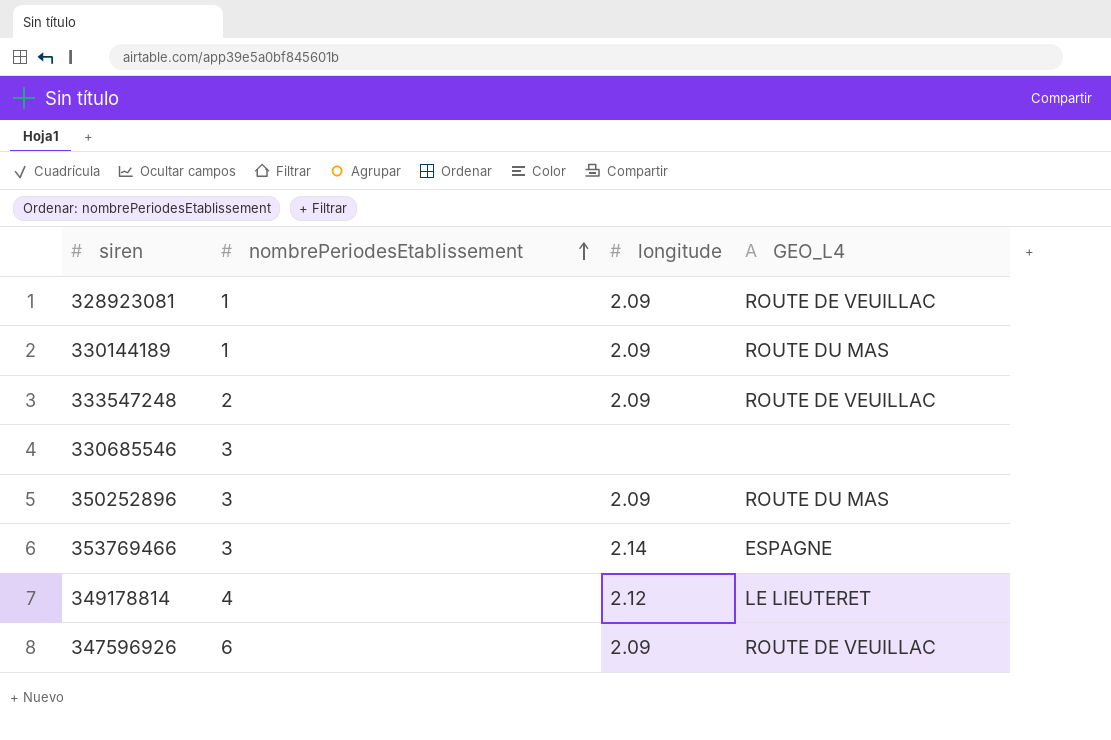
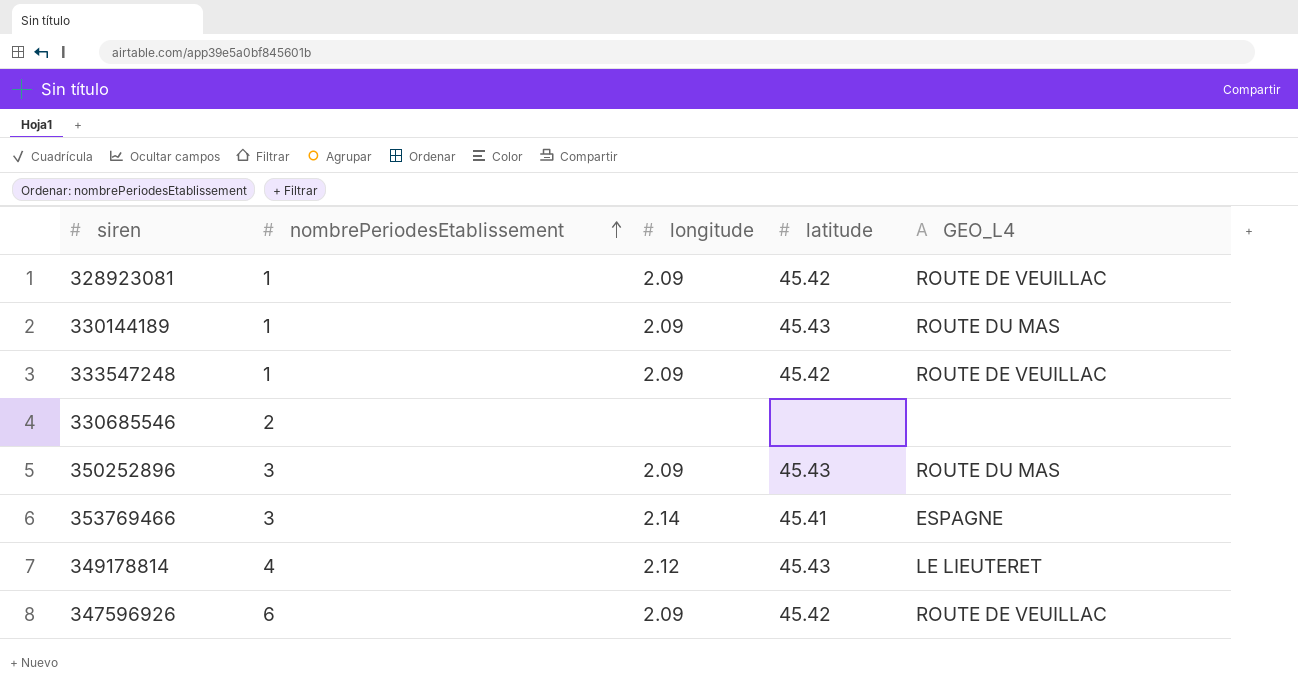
column latitude | position: none -> 4
333547248 | nombrePeriodesEtablissement: 2 -> 1
330685546 | nombrePeriodesEtablissement: 3 -> 2

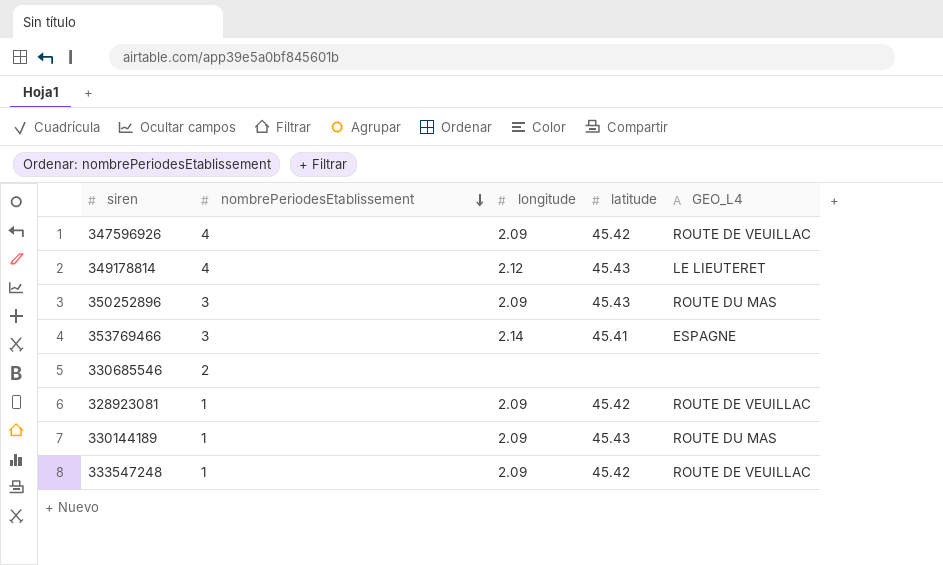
row order: nombrePeriodesEtablissement ascending -> nombrePeriodesEtablissement descending
347596926 | nombrePeriodesEtablissement: 6 -> 4

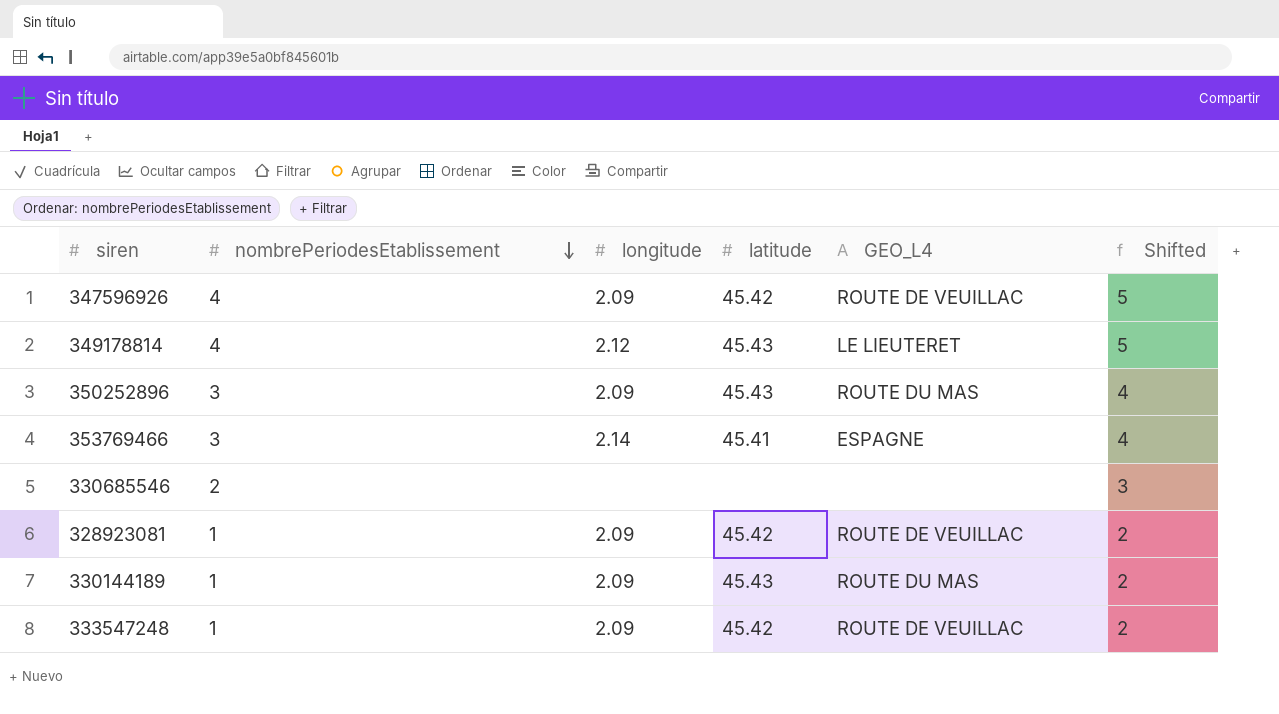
column Shifted | formula: none -> [nombrePeriodesEtablissement] + 1

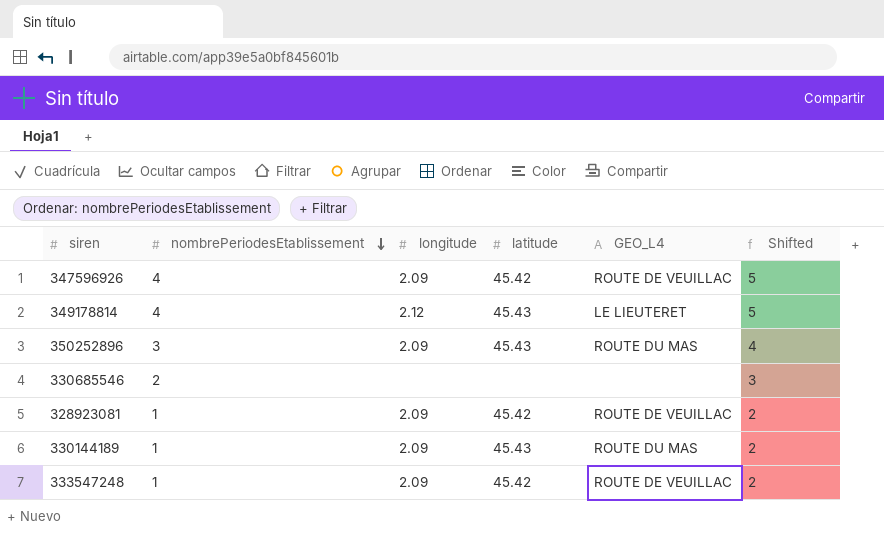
row 353769466: 3 | 2.14 | 45.41 | ESPAGNE | 4 -> none

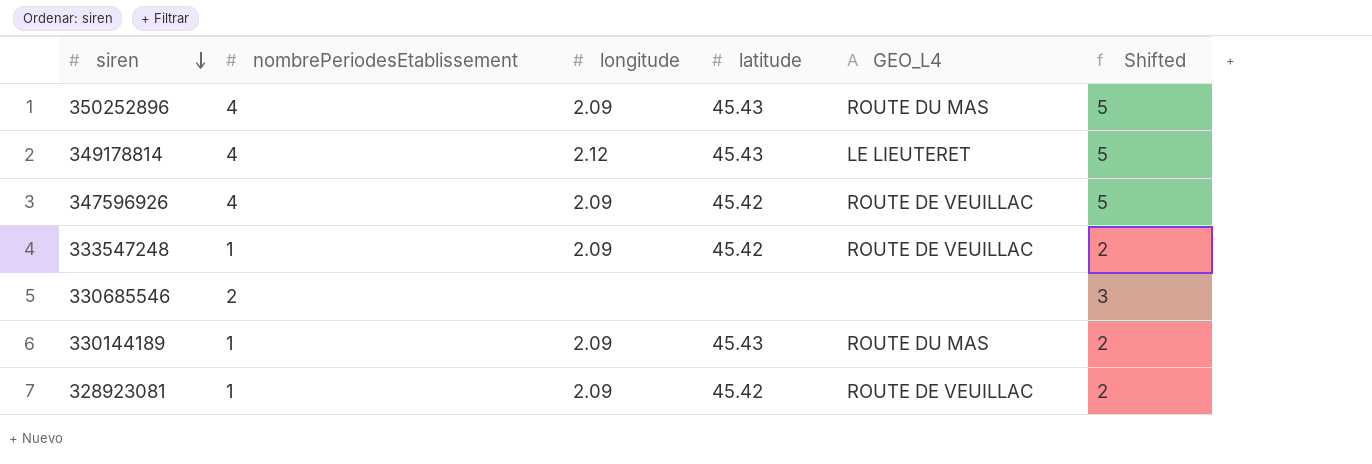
row order: nombrePeriodesEtablissement descending -> siren descending
350252896 | nombrePeriodesEtablissement: 3 -> 4
350252896 | Shifted: 4 -> 5

